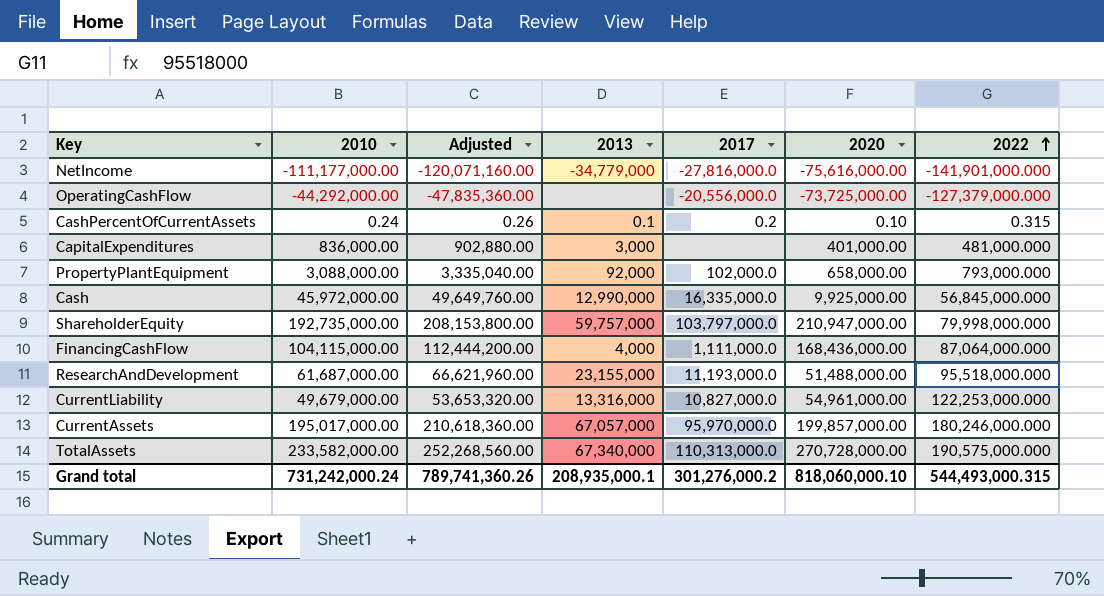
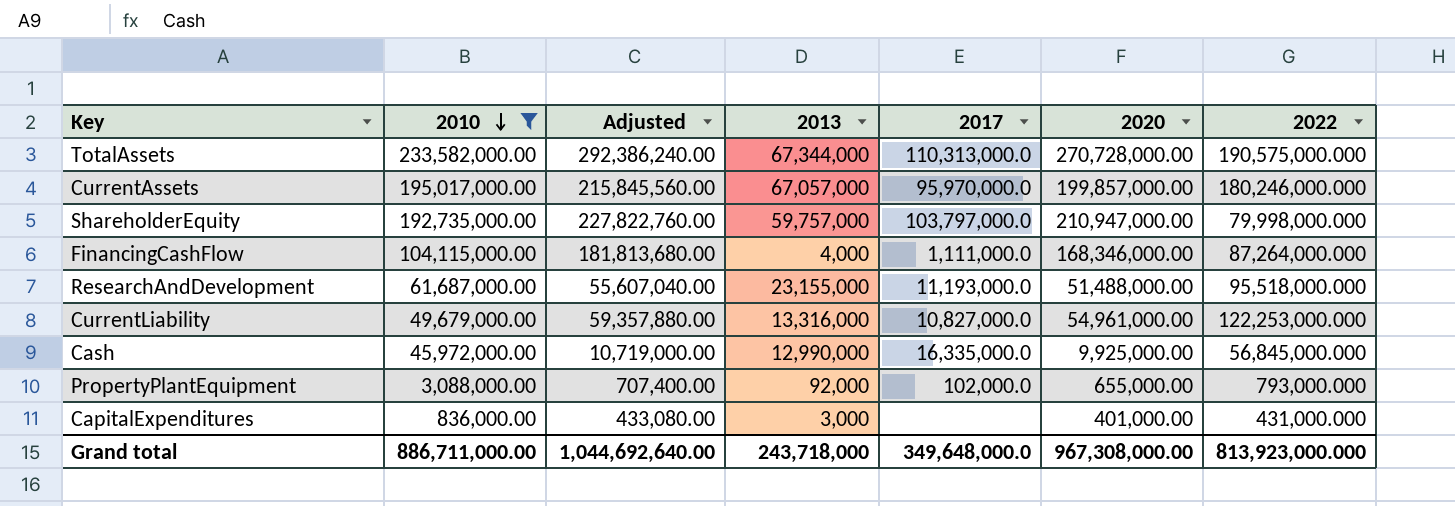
filter: none -> 2010 >= 836,000.00
row order: 2022 ascending -> 2010 descending
column Adjusted | formula: [2010] * 1.08 -> [2020] * 1.08
TotalAssets | 2013: 67,340,000 -> 67,344,000
FinancingCashFlow | 2020: 168,436,000.00 -> 168,346,000.00
FinancingCashFlow | 2022: 87,064,000.000 -> 87,264,000.000
PropertyPlantEquipment | 2020: 658,000.00 -> 655,000.00
CapitalExpenditures | 2022: 481,000.000 -> 431,000.000
Grand total | 2010: 731,242,000.24 -> 886,711,000.00
Grand total | Adjusted: 789,741,360.26 -> 1,044,692,640.00
Grand total | 2013: 208,935,000.1 -> 243,718,000
Grand total | 2017: 301,276,000.2 -> 349,648,000.0
Grand total | 2020: 818,060,000.10 -> 967,308,000.00
Grand total | 2022: 544,493,000.315 -> 813,923,000.000

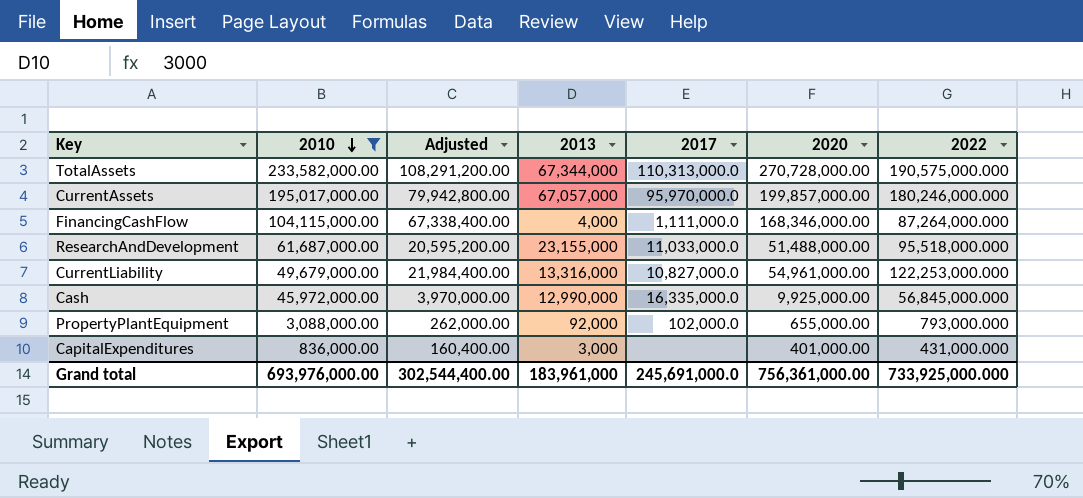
column Adjusted | formula: [2020] * 1.08 -> [2020] * 0.4
row ShareholderEquity: 192,735,000.00 | 227,822,760.00 | 59,757,000 | 103,797,000.0 | 210,947,000.00 | 79,998,000.000 -> none
ResearchAndDevelopment | 2017: 11,193,000.0 -> 11,033,000.0
Grand total | 2010: 886,711,000.00 -> 693,976,000.00
Grand total | Adjusted: 1,044,692,640.00 -> 302,544,400.00
Grand total | 2013: 243,718,000 -> 183,961,000
Grand total | 2017: 349,648,000.0 -> 245,691,000.0
Grand total | 2020: 967,308,000.00 -> 756,361,000.00
Grand total | 2022: 813,923,000.000 -> 733,925,000.000

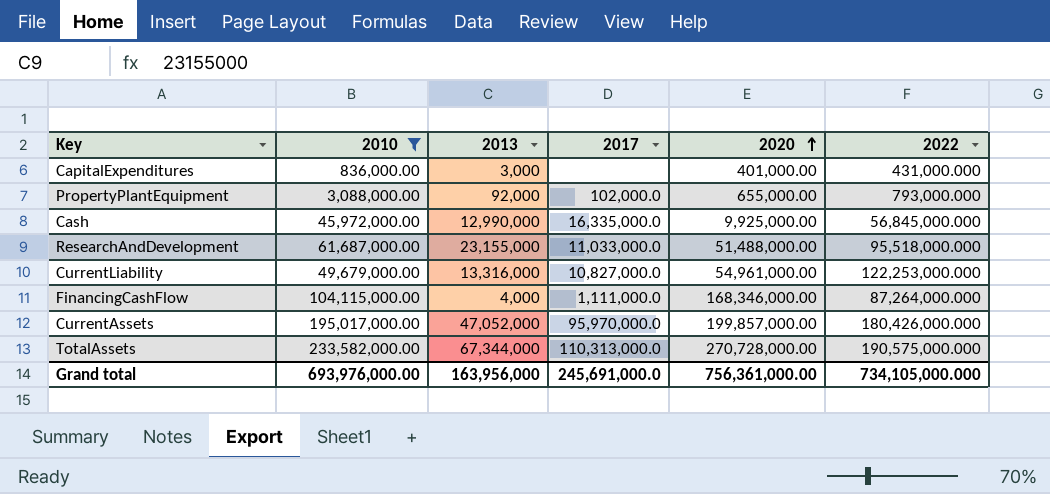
row order: 2010 descending -> 2020 ascending
column Adjusted | formula: [2020] * 0.4 -> none
CurrentAssets | 2013: 67,057,000 -> 47,052,000
CurrentAssets | 2022: 180,246,000.000 -> 180,426,000.000
Grand total | 2013: 183,961,000 -> 163,956,000
Grand total | 2022: 733,925,000.000 -> 734,105,000.000

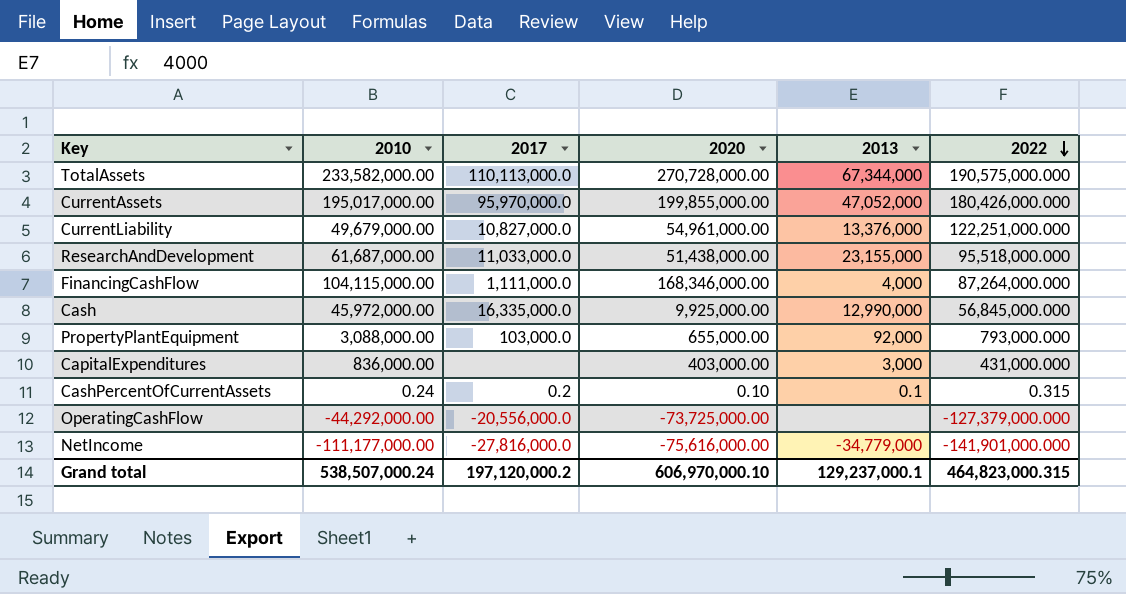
filter: 2010 >= 836,000.00 -> none
row order: 2020 ascending -> 2022 descending
column 2013 | position: 3 -> 5
TotalAssets | 2017: 110,313,000.0 -> 110,113,000.0
CurrentAssets | 2020: 199,857,000.00 -> 199,855,000.00
CurrentLiability | 2013: 13,316,000 -> 13,376,000
CurrentLiability | 2022: 122,253,000.000 -> 122,251,000.000
ResearchAndDevelopment | 2020: 51,488,000.00 -> 51,438,000.00
PropertyPlantEquipment | 2017: 102,000.0 -> 103,000.0
CapitalExpenditures | 2020: 401,000.00 -> 403,000.00
Grand total | 2010: 693,976,000.00 -> 538,507,000.24
Grand total | 2017: 245,691,000.0 -> 197,120,000.2
Grand total | 2020: 756,361,000.00 -> 606,970,000.10
Grand total | 2013: 163,956,000 -> 129,237,000.1
Grand total | 2022: 734,105,000.000 -> 464,823,000.315

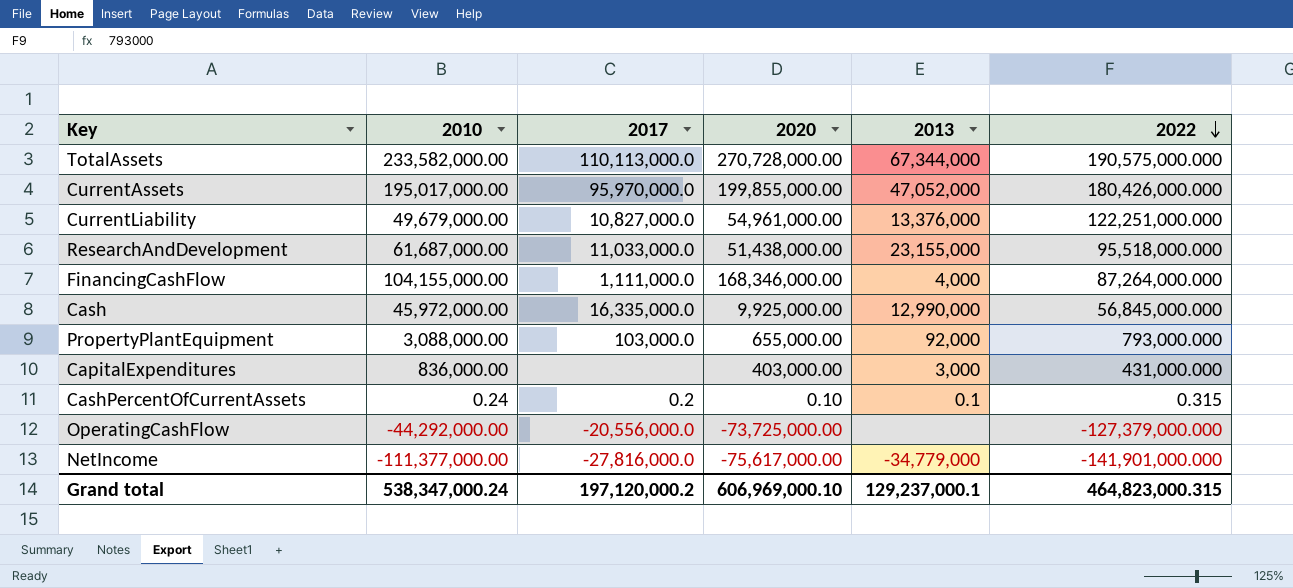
FinancingCashFlow | 2010: 104,115,000.00 -> 104,155,000.00
NetIncome | 2010: -111,177,000.00 -> -111,377,000.00
NetIncome | 2020: -75,616,000.00 -> -75,617,000.00
Grand total | 2010: 538,507,000.24 -> 538,347,000.24
Grand total | 2020: 606,970,000.10 -> 606,969,000.10

